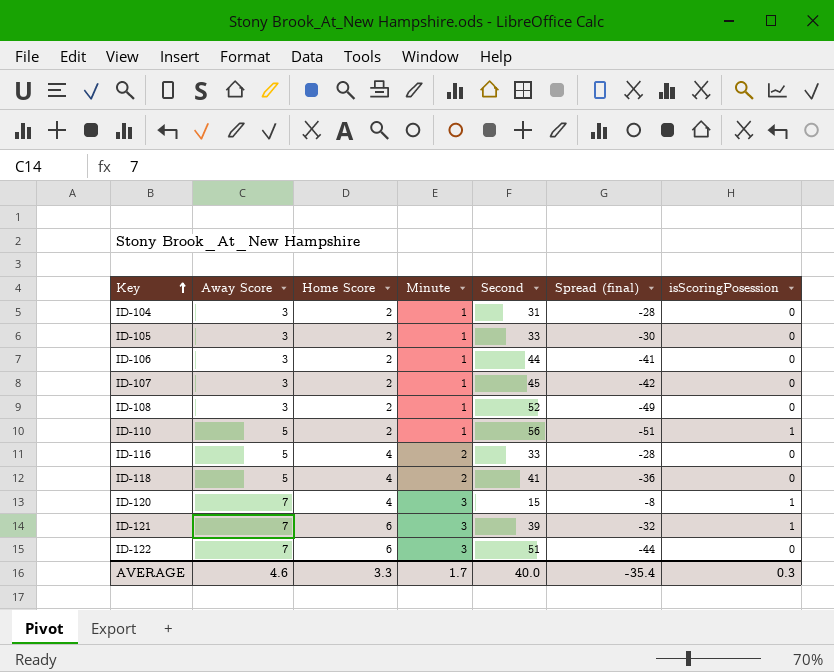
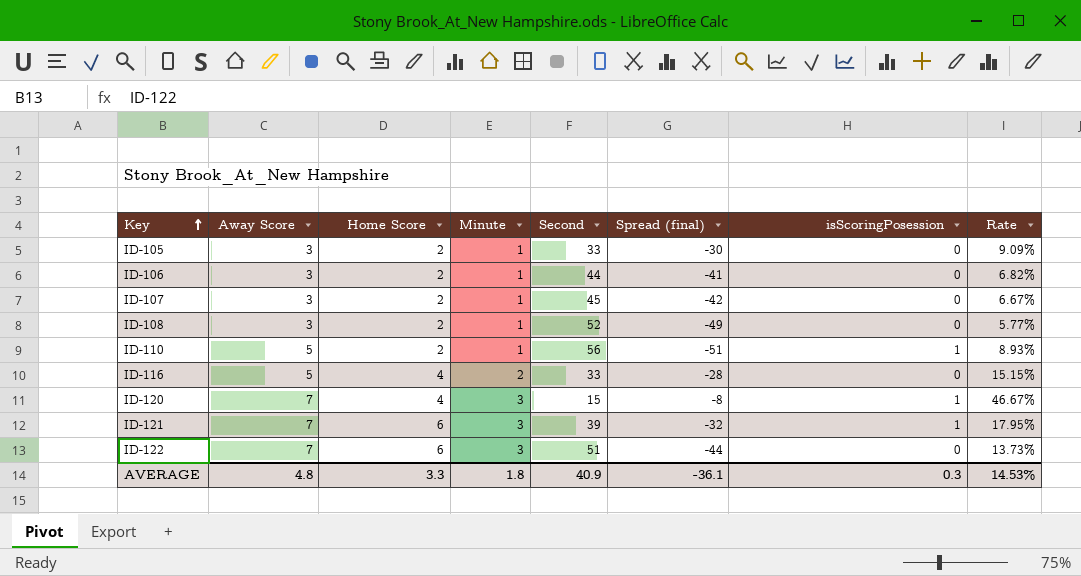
column Rate | formula: none -> [Away Score] / [Second]
row ID-104: 3 | 2 | 1 | 31 | -28 | 0 -> none
row ID-118: 5 | 4 | 2 | 41 | -36 | 0 -> none
AVERAGE | Away Score: 4.6 -> 4.8
AVERAGE | Minute: 1.7 -> 1.8
AVERAGE | Second: 40.0 -> 40.9
AVERAGE | Spread (final): -35.4 -> -36.1

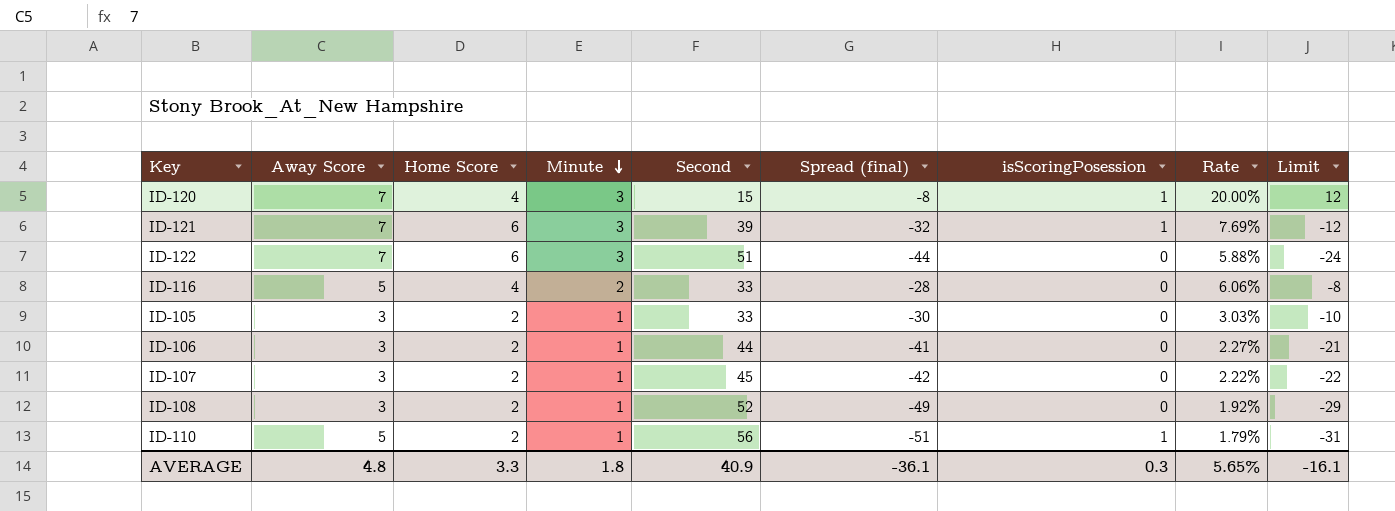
row order: Key ascending -> Minute descending
column Rate | formula: [Away Score] / [Second] -> [Minute] / [Second]
column Limit | formula: none -> [Spread (final)] + 20
AVERAGE | Rate: 14.53% -> 5.65%

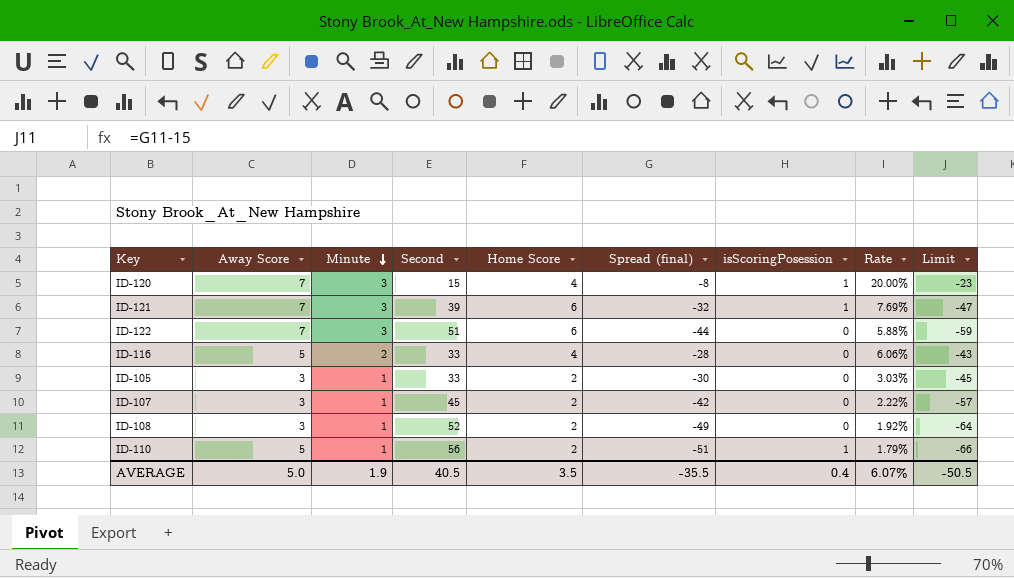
column Home Score | position: 3 -> 5
column Limit | formula: [Spread (final)] + 20 -> [Spread (final)] - 15
row ID-106: 3 | 2 | 1 | 44 | -41 | 0 | 2.27% | -21 -> none
AVERAGE | Away Score: 4.8 -> 5.0
AVERAGE | Minute: 1.8 -> 1.9
AVERAGE | Second: 40.9 -> 40.5
AVERAGE | Home Score: 3.3 -> 3.5
AVERAGE | Spread (final): -36.1 -> -35.5
AVERAGE | isScoringPosession: 0.3 -> 0.4
AVERAGE | Rate: 5.65% -> 6.07%
AVERAGE | Limit: -16.1 -> -50.5

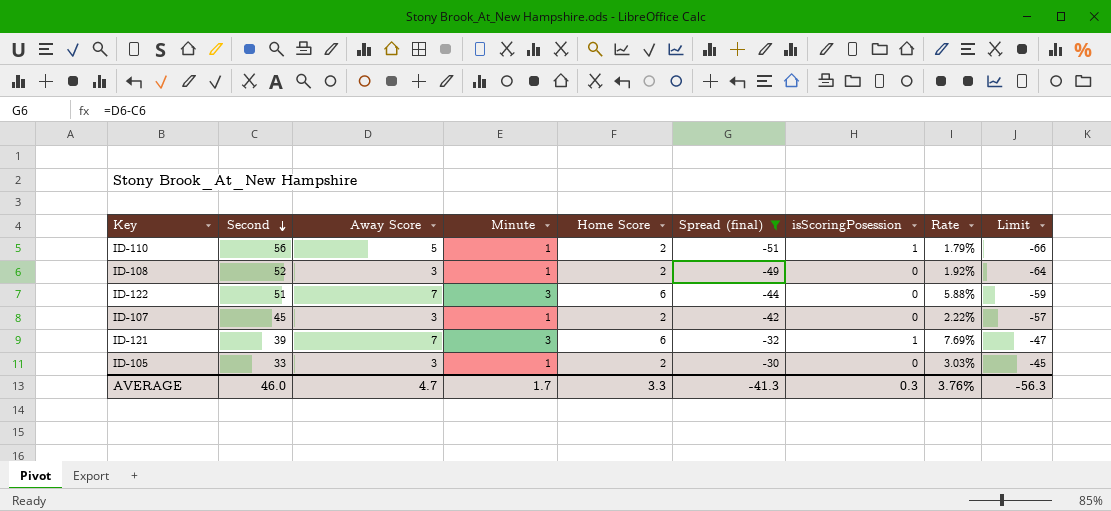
filter: none -> Spread (final) <= -30
row order: Minute descending -> Second descending
column Second | position: 4 -> 2
AVERAGE | Second: 40.5 -> 46.0
AVERAGE | Away Score: 5.0 -> 4.7
AVERAGE | Minute: 1.9 -> 1.7
AVERAGE | Home Score: 3.5 -> 3.3
AVERAGE | Spread (final): -35.5 -> -41.3
AVERAGE | isScoringPosession: 0.4 -> 0.3
AVERAGE | Rate: 6.07% -> 3.76%
AVERAGE | Limit: -50.5 -> -56.3

